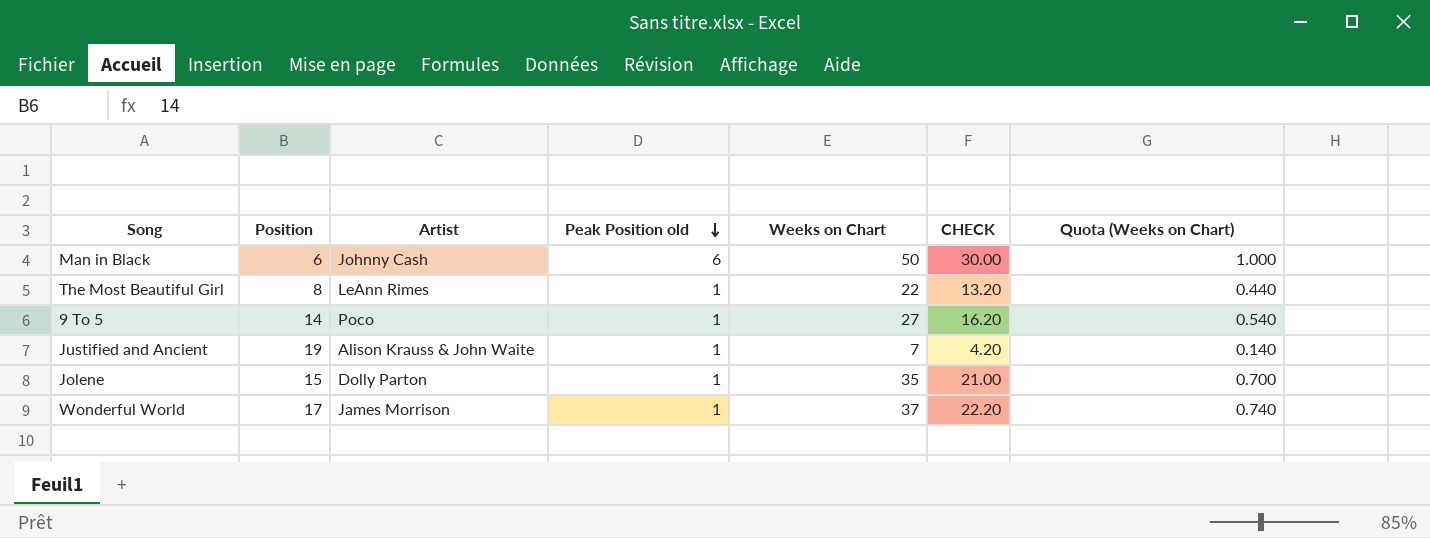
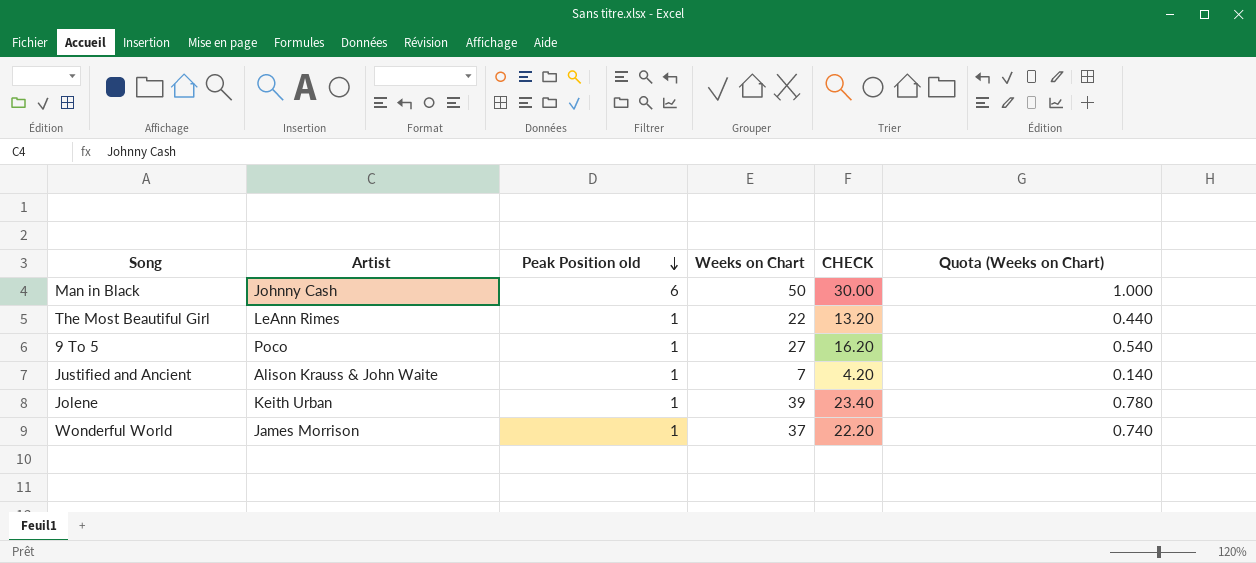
column Position | position: 2 -> none
Jolene | Artist: Dolly Parton -> Keith Urban
Jolene | Weeks on Chart: 35 -> 39
Jolene | CHECK: 21.00 -> 23.40
Jolene | Quota (Weeks on Chart): 0.700 -> 0.780

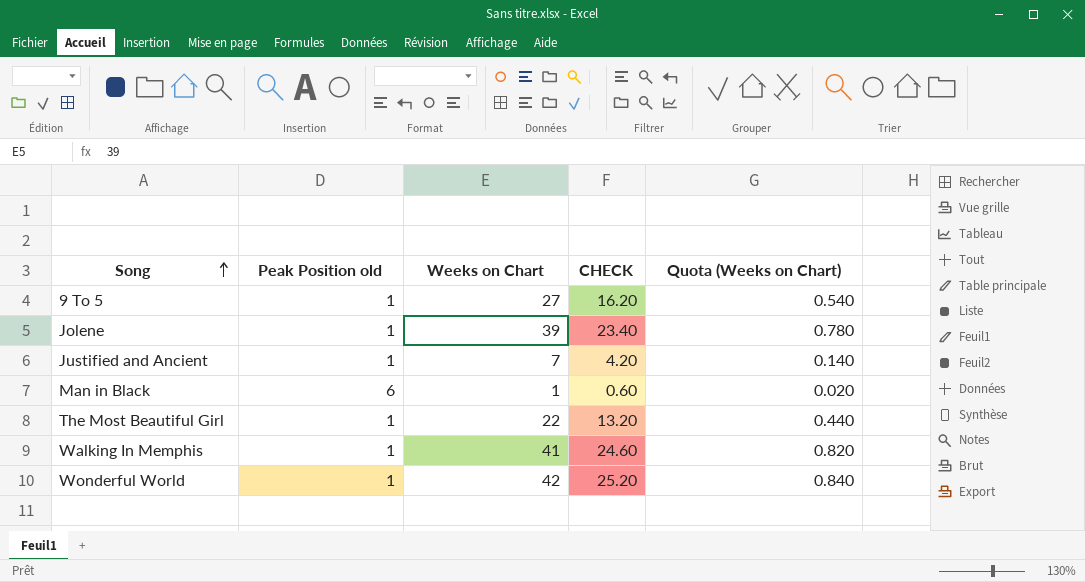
row order: Peak Position old descending -> Song ascending
column Artist | position: 2 -> none
Man in Black | Weeks on Chart: 50 -> 1
Man in Black | CHECK: 30.00 -> 0.60
Man in Black | Quota (Weeks on Chart): 1.000 -> 0.020
row Walking In Memphis: none -> 1 | 41 | 24.60 | 0.820
Wonderful World | Weeks on Chart: 37 -> 42
Wonderful World | CHECK: 22.20 -> 25.20
Wonderful World | Quota (Weeks on Chart): 0.740 -> 0.840

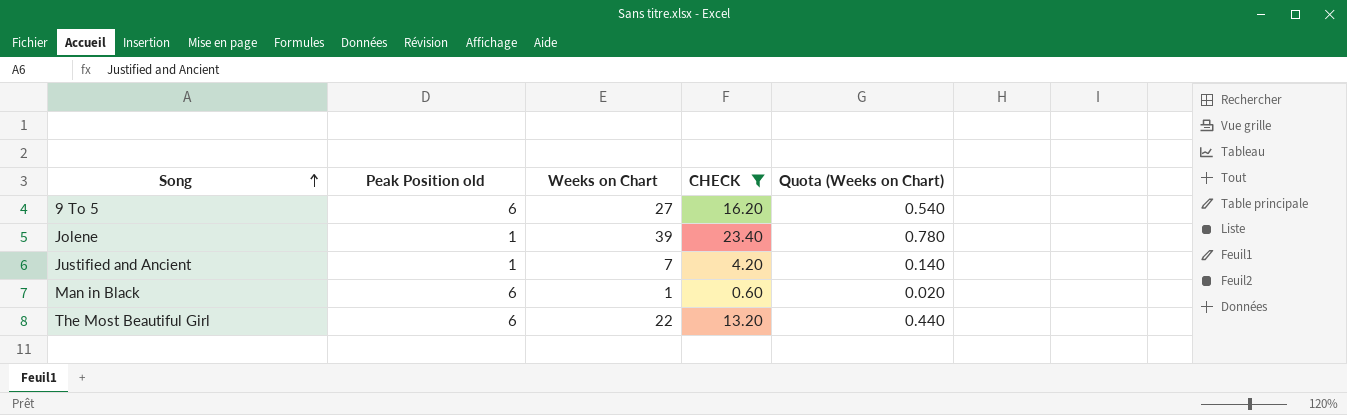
filter: none -> CHECK <= 23.40
9 To 5 | Peak Position old: 1 -> 6
The Most Beautiful Girl | Peak Position old: 1 -> 6

